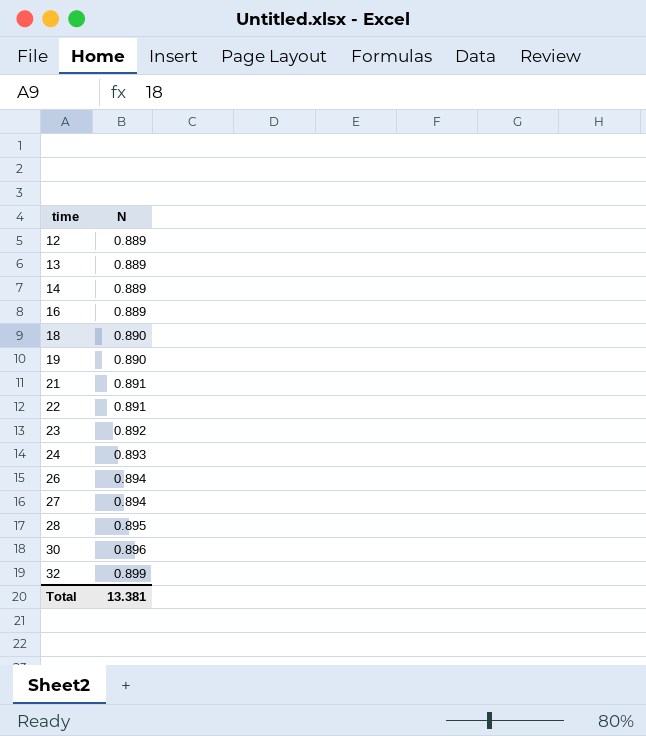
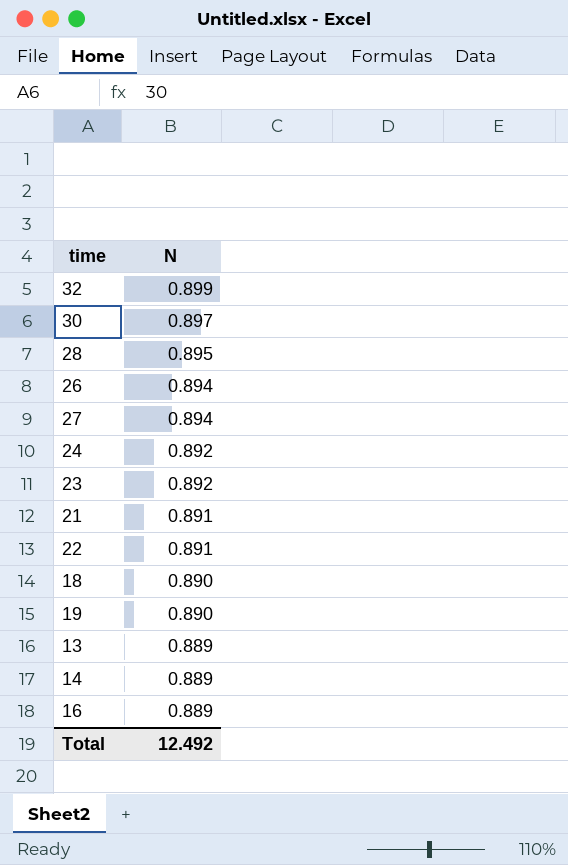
row order: time ascending -> N descending
row 12: 0.889 -> none
30 | N: 0.896 -> 0.897
24 | N: 0.893 -> 0.892
Total | N: 13.381 -> 12.492

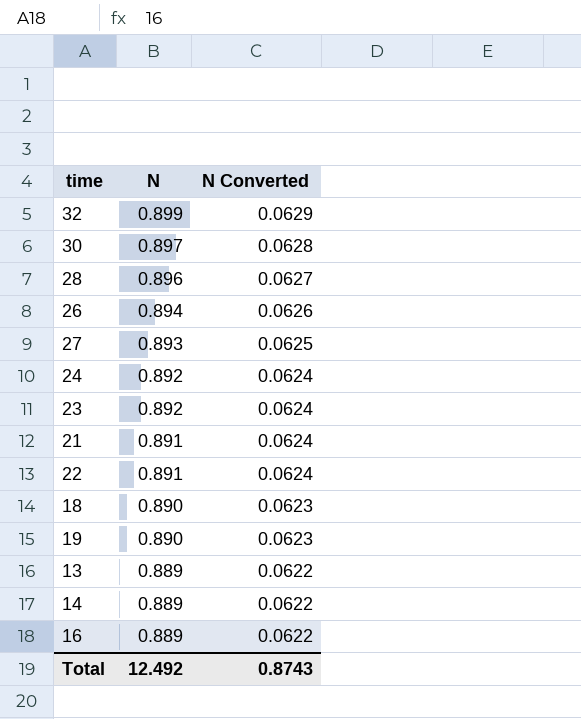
column N Converted | formula: none -> [N] * 0.07
28 | N: 0.895 -> 0.896
27 | N: 0.894 -> 0.893

